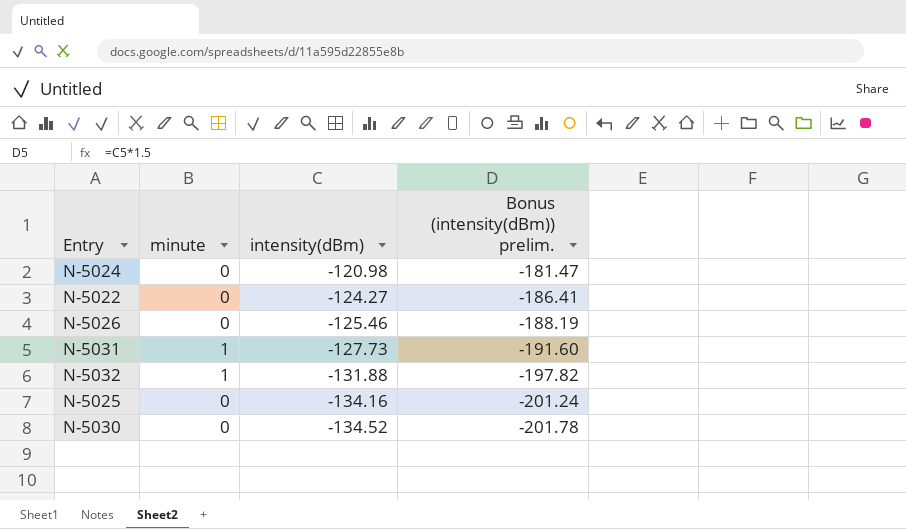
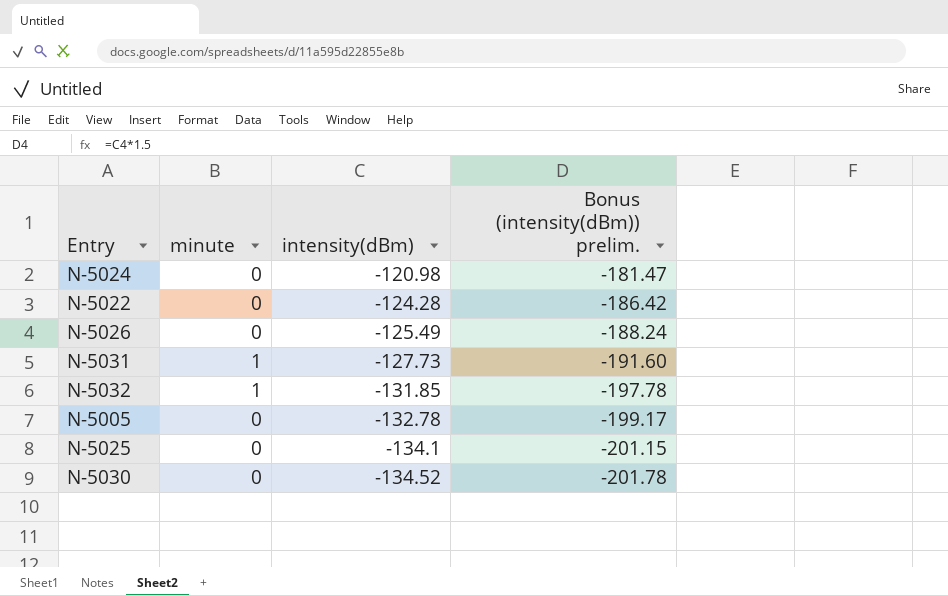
N-5022 | intensity(dBm): -124.27 -> -124.28
N-5022 | Bonus (intensity(dBm)) prelim.: -186.41 -> -186.42
N-5026 | intensity(dBm): -125.46 -> -125.49
N-5026 | Bonus (intensity(dBm)) prelim.: -188.19 -> -188.24
N-5032 | intensity(dBm): -131.88 -> -131.85
N-5032 | Bonus (intensity(dBm)) prelim.: -197.82 -> -197.78
row N-5005: none -> 0 | -132.78 | -199.17
N-5025 | intensity(dBm): -134.16 -> -134.1
N-5025 | Bonus (intensity(dBm)) prelim.: -201.24 -> -201.15

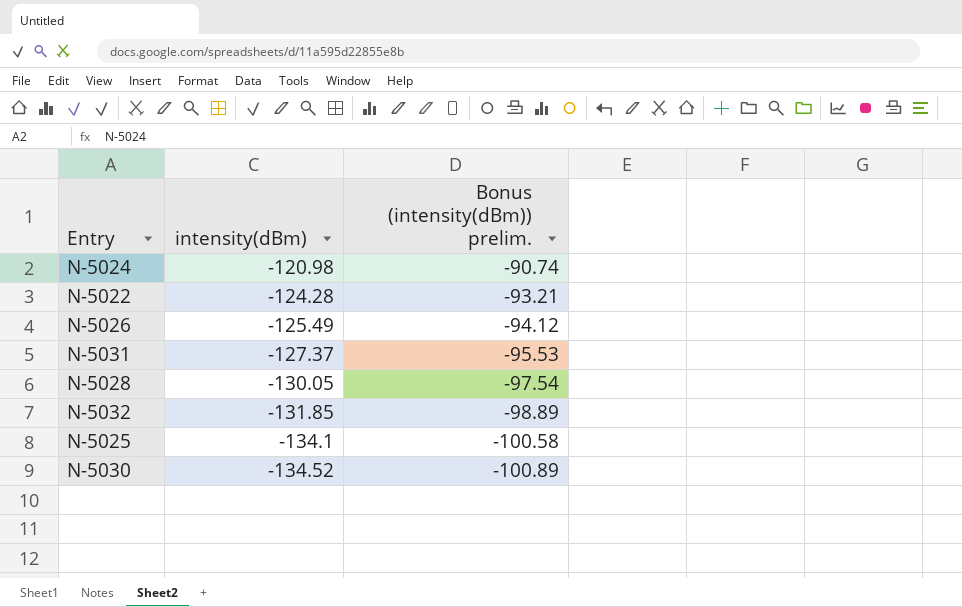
column minute | position: 2 -> none
column Bonus (intensity(dBm)) prelim. | formula: [intensity(dBm)] * 1.5 -> [intensity(dBm)] * 0.75
row N-5005: 0 | -132.78 | -199.17 -> none
N-5031 | intensity(dBm): -127.73 -> -127.37
row N-5028: none -> -130.05 | -97.54

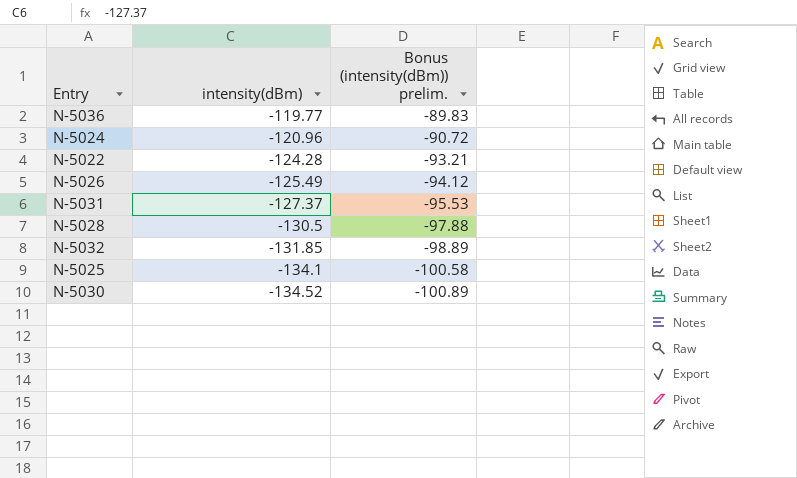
row N-5036: none -> -119.77 | -89.83
N-5024 | intensity(dBm): -120.98 -> -120.96
N-5024 | Bonus (intensity(dBm)) prelim.: -90.74 -> -90.72
N-5028 | intensity(dBm): -130.05 -> -130.5
N-5028 | Bonus (intensity(dBm)) prelim.: -97.54 -> -97.88

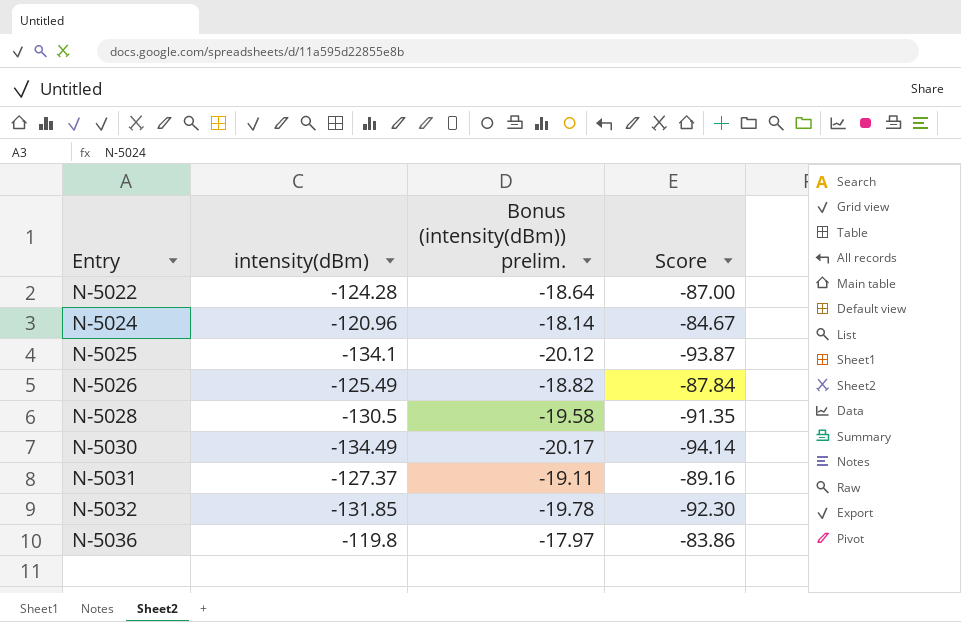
row order: intensity(dBm) descending -> Entry ascending
column Bonus (intensity(dBm)) prelim. | formula: [intensity(dBm)] * 0.75 -> [intensity(dBm)] * 0.15
column Score | formula: none -> [intensity(dBm)] * 0.7
N-5030 | intensity(dBm): -134.52 -> -134.49
N-5036 | intensity(dBm): -119.77 -> -119.8

